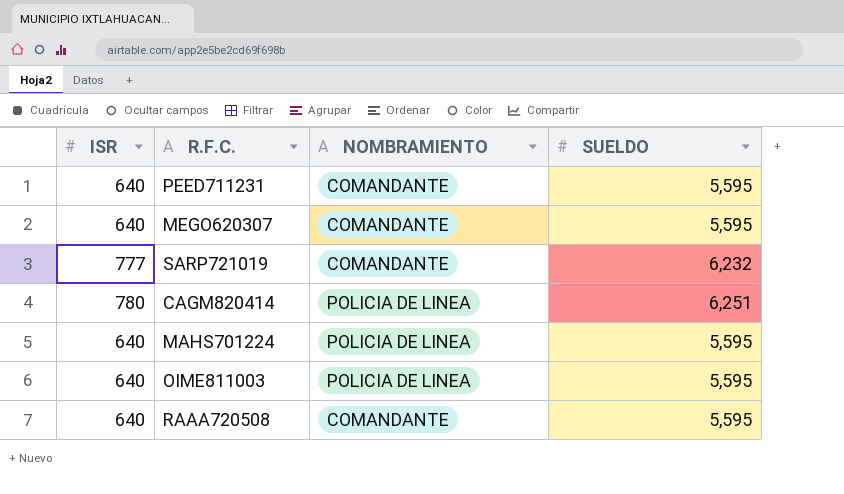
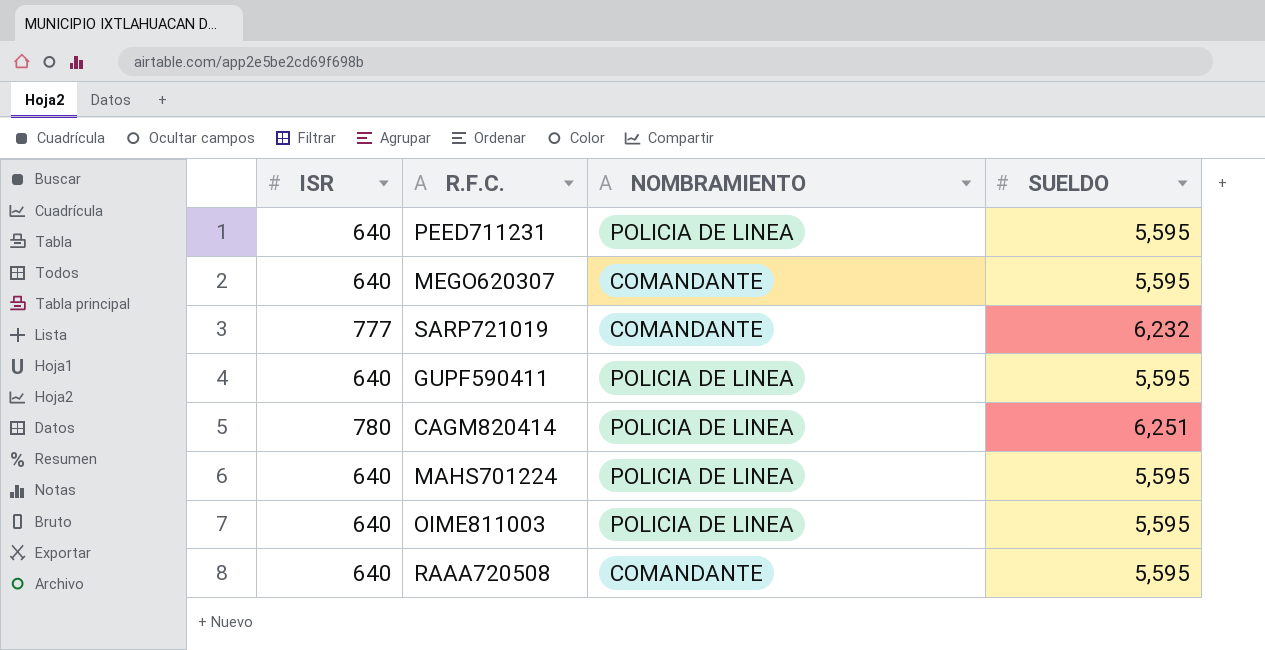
PEED711231 | NOMBRAMIENTO: COMANDANTE -> POLICIA DE LINEA
row GUPF590411: none -> 640 | POLICIA DE LINEA | 5,595

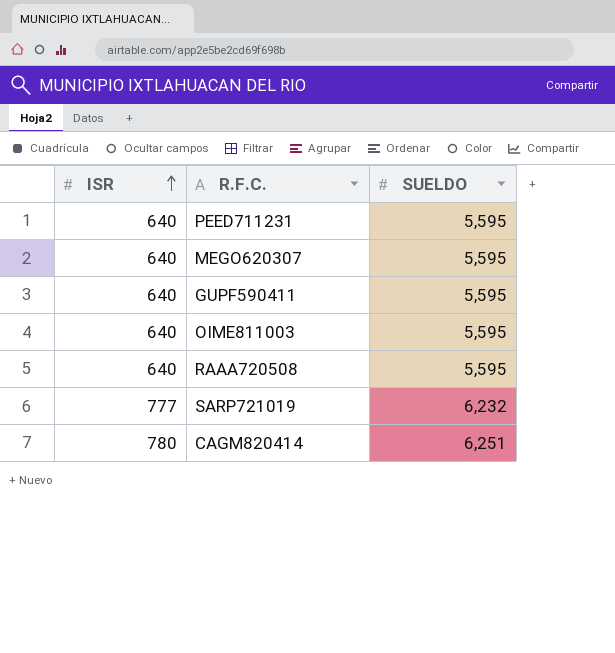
row order: none -> ISR ascending
column NOMBRAMIENTO | position: 3 -> none
row MAHS701224: 640 | POLICIA DE LINEA | 5,595 -> none

